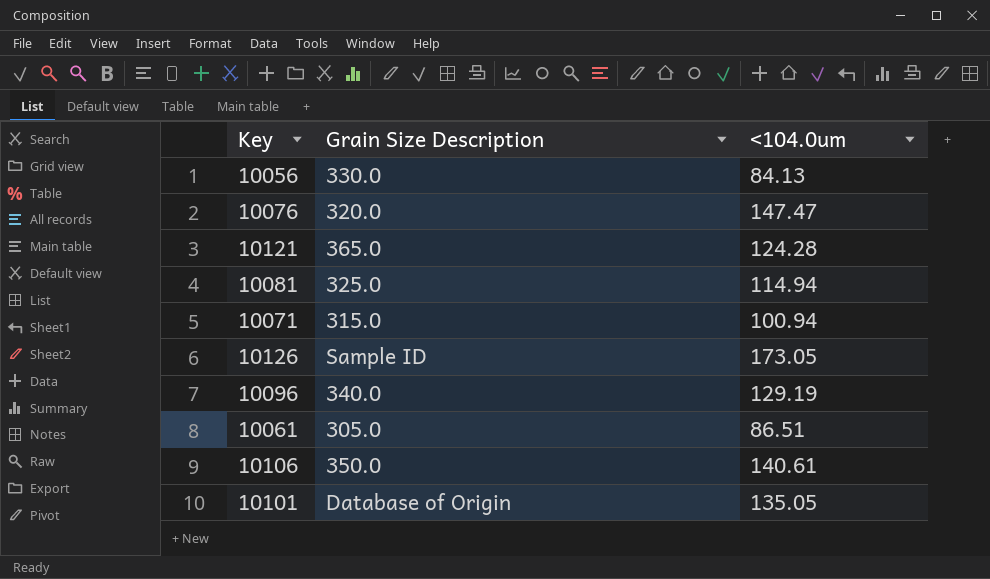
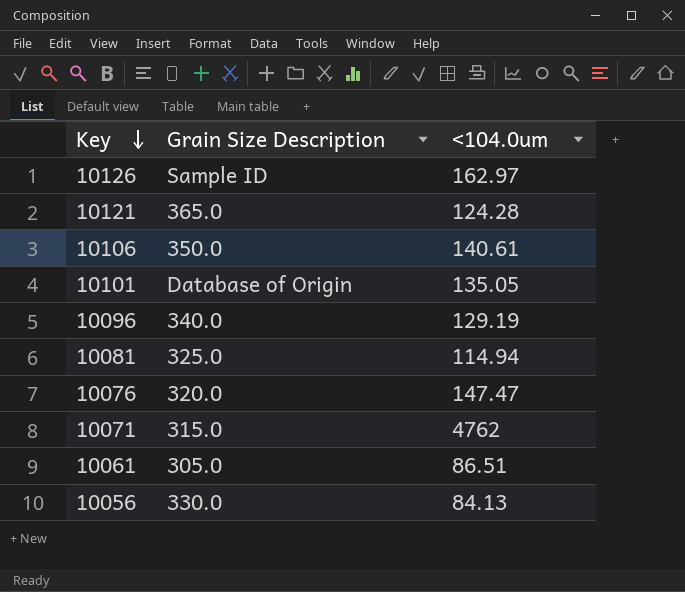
row order: none -> Key descending
10126 | <104.0um: 173.05 -> 162.97
10071 | <104.0um: 100.94 -> 4762

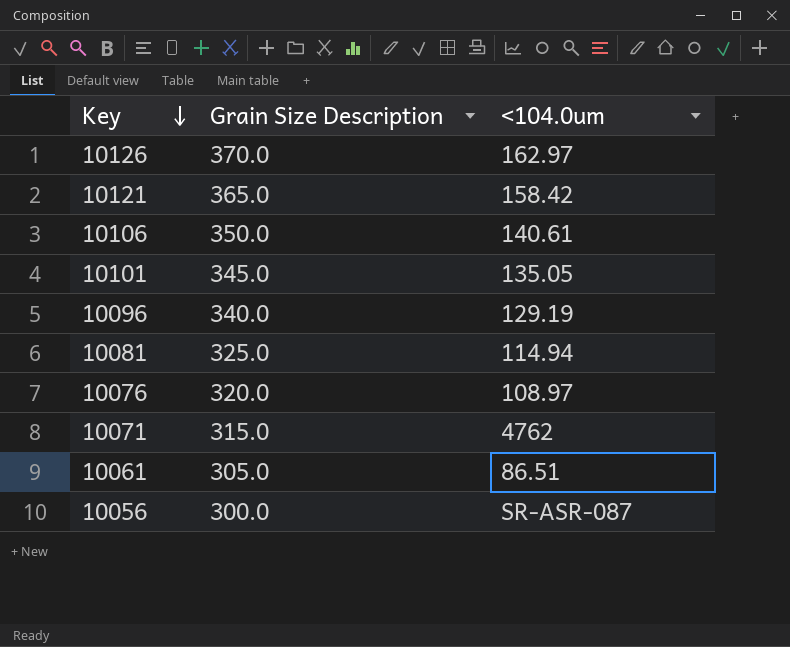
10126 | Grain Size Description: Sample ID -> 370.0
10121 | <104.0um: 124.28 -> 158.42
10101 | Grain Size Description: Database of Origin -> 345.0
10076 | <104.0um: 147.47 -> 108.97
10056 | Grain Size Description: 330.0 -> 300.0
10056 | <104.0um: 84.13 -> SR-ASR-087

